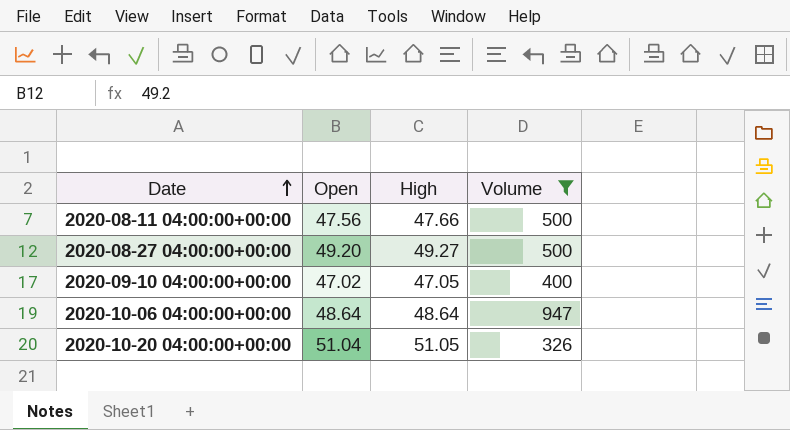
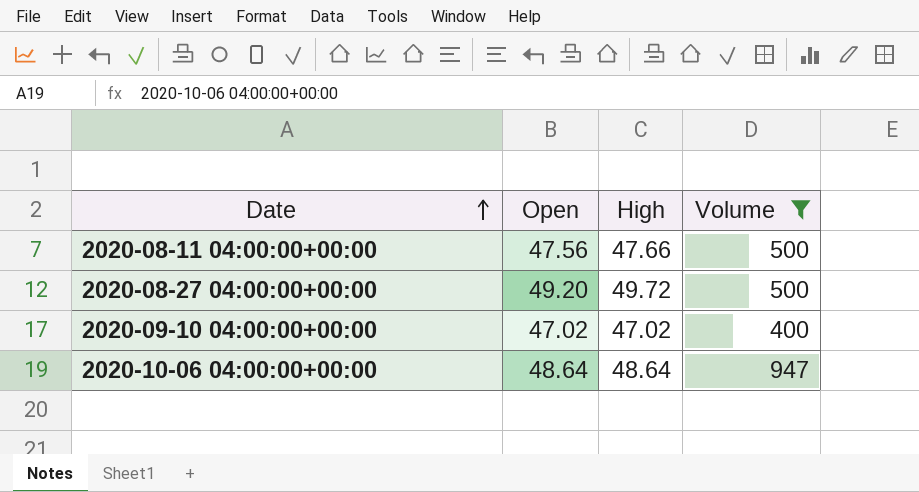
row 2020-10-20 04:00:00+00:00: 51.04 | 51.05 | 326 -> none
2020-08-27 04:00:00+00:00 | High: 49.27 -> 49.72
2020-09-10 04:00:00+00:00 | High: 47.05 -> 47.02

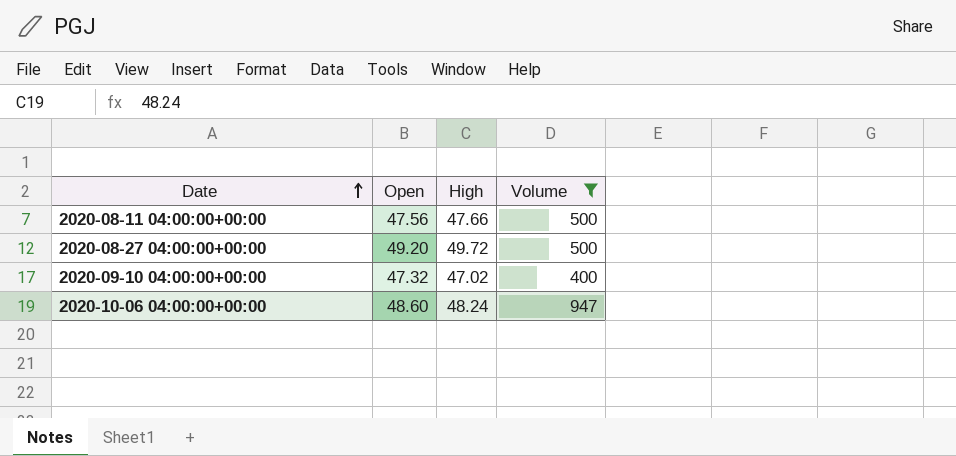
2020-09-10 04:00:00+00:00 | Open: 47.02 -> 47.32
2020-10-06 04:00:00+00:00 | Open: 48.64 -> 48.60
2020-10-06 04:00:00+00:00 | High: 48.64 -> 48.24

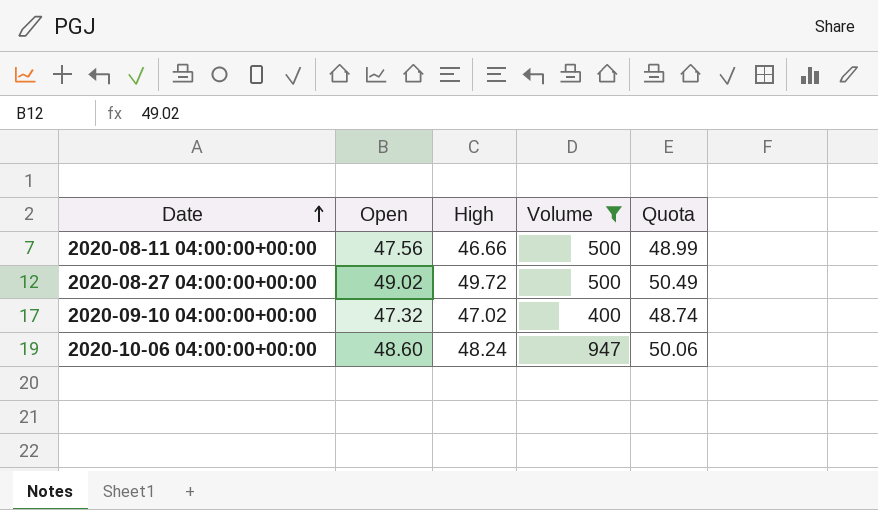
column Quota | formula: none -> [Open] * 1.03
2020-08-11 04:00:00+00:00 | High: 47.66 -> 46.66
2020-08-27 04:00:00+00:00 | Open: 49.20 -> 49.02

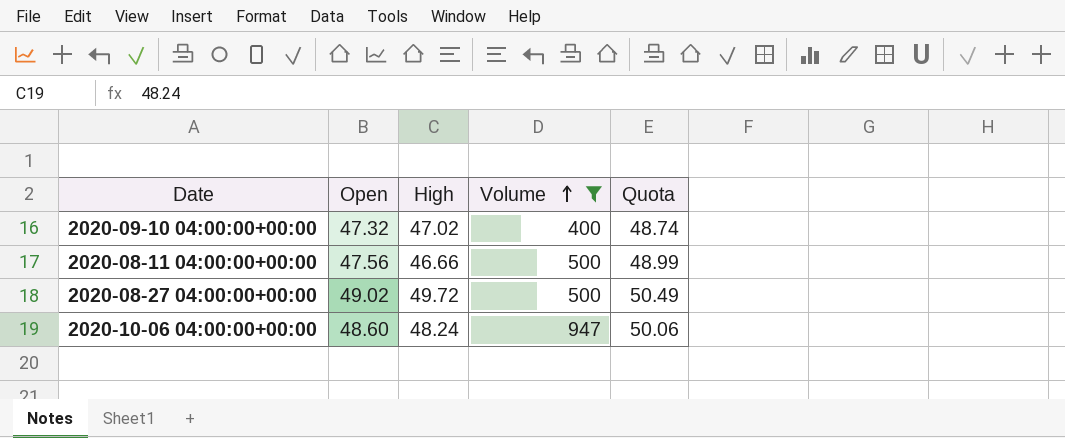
row order: Date ascending -> Volume ascending

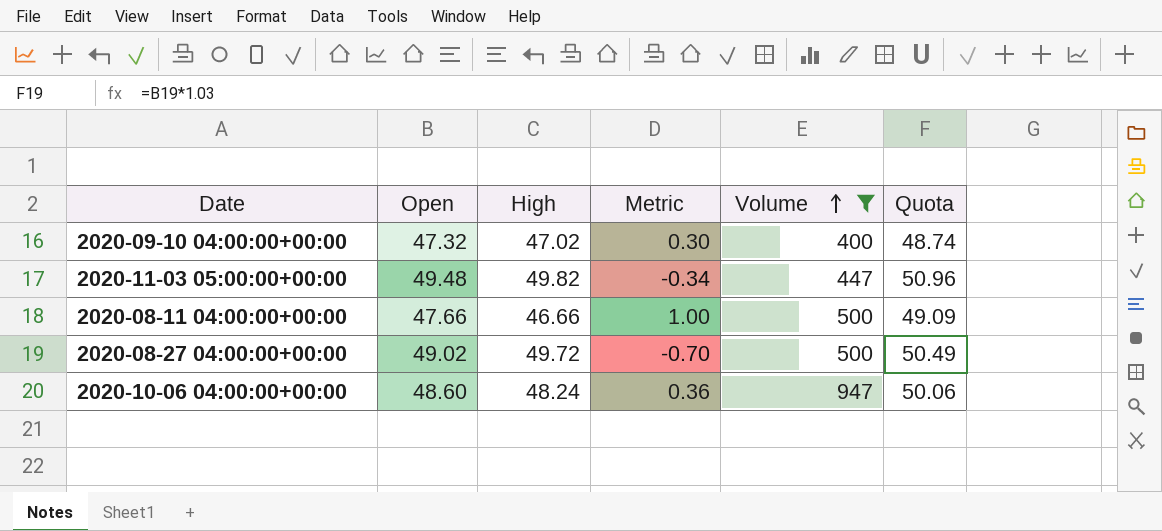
column Metric | formula: none -> [Open] - [High]
row 2020-11-03 05:00:00+00:00: none -> 49.48 | 49.82 | -0.34 | 447 | 50.96
2020-08-11 04:00:00+00:00 | Open: 47.56 -> 47.66
2020-08-11 04:00:00+00:00 | Quota: 48.99 -> 49.09

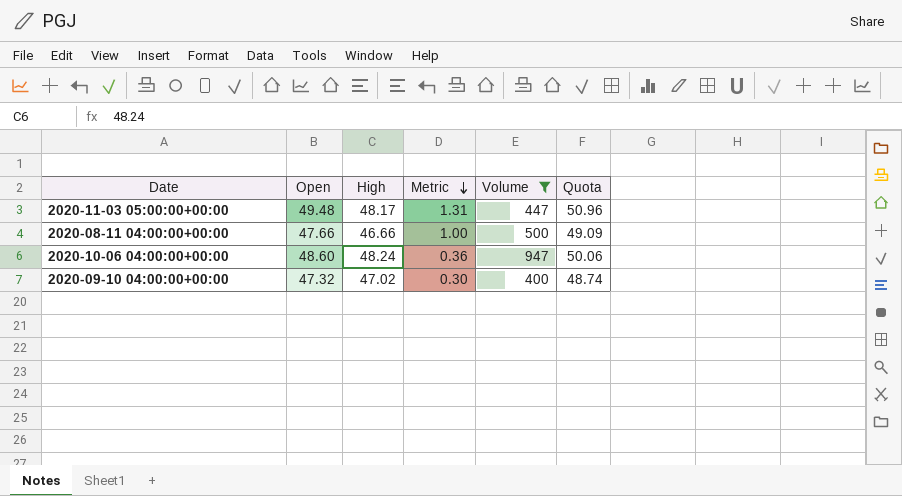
row order: Volume ascending -> Metric descending
row 2020-08-27 04:00:00+00:00: 49.02 | 49.72 | -0.70 | 500 | 50.49 -> none
2020-11-03 05:00:00+00:00 | High: 49.82 -> 48.17
2020-11-03 05:00:00+00:00 | Metric: -0.34 -> 1.31

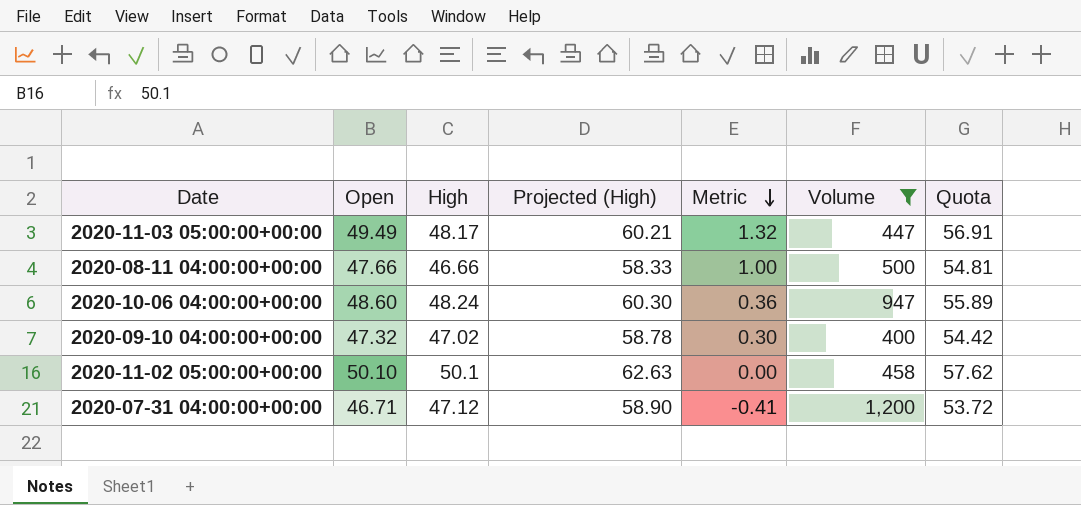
column Projected (High) | formula: none -> [High] * 1.25
column Quota | formula: [Open] * 1.03 -> [Open] * 1.15
2020-11-03 05:00:00+00:00 | Open: 49.48 -> 49.49
2020-11-03 05:00:00+00:00 | Metric: 1.31 -> 1.32
row 2020-11-02 05:00:00+00:00: none -> 50.10 | 50.1 | 62.63 | 0.00 | 458 | 57.62
row 2020-07-31 04:00:00+00:00: none -> 46.71 | 47.12 | 58.90 | -0.41 | 1,200 | 53.72

